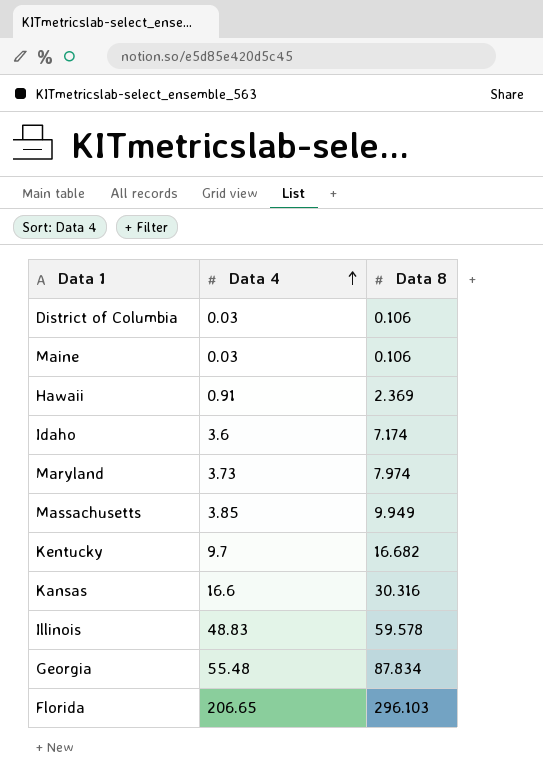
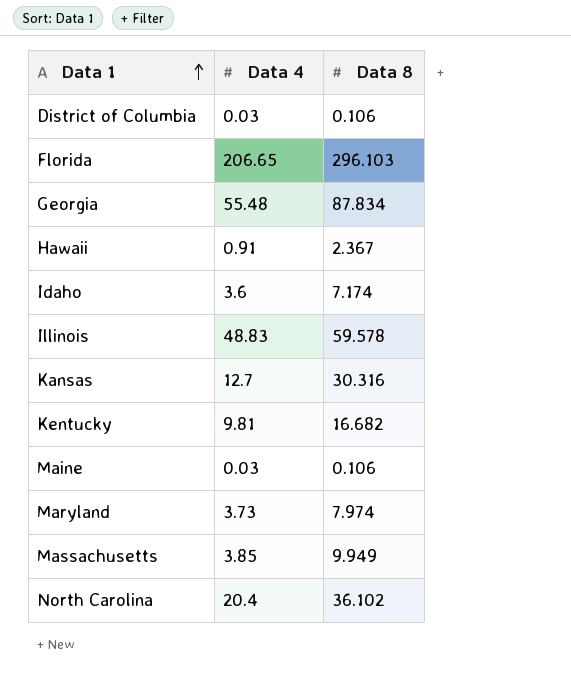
row order: Data 4 ascending -> Data 1 ascending
Hawaii | Data 8: 2.369 -> 2.367
Kansas | Data 4: 16.6 -> 12.7
Kentucky | Data 4: 9.7 -> 9.81
row North Carolina: none -> 20.4 | 36.102

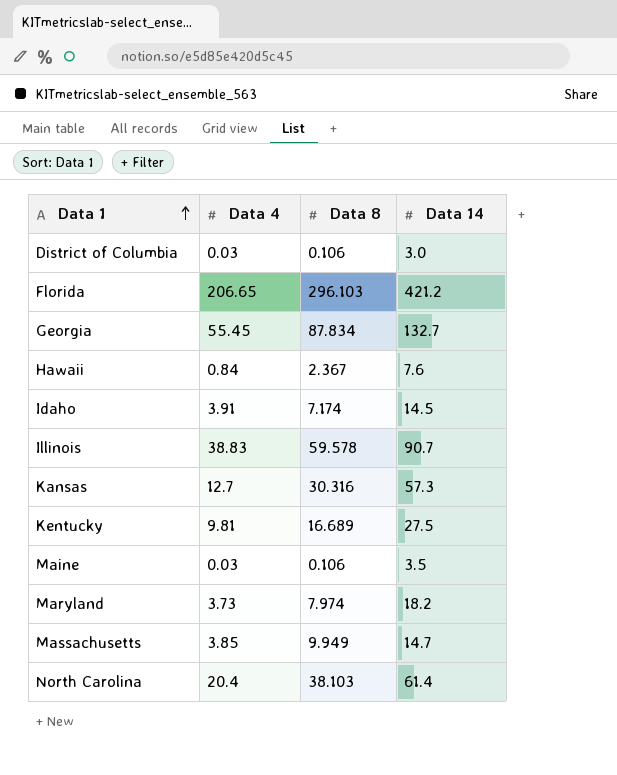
column Data 14 | position: none -> 4
Georgia | Data 4: 55.48 -> 55.45
Hawaii | Data 4: 0.91 -> 0.84
Idaho | Data 4: 3.6 -> 3.91
Illinois | Data 4: 48.83 -> 38.83
Kentucky | Data 8: 16.682 -> 16.689
North Carolina | Data 8: 36.102 -> 38.103

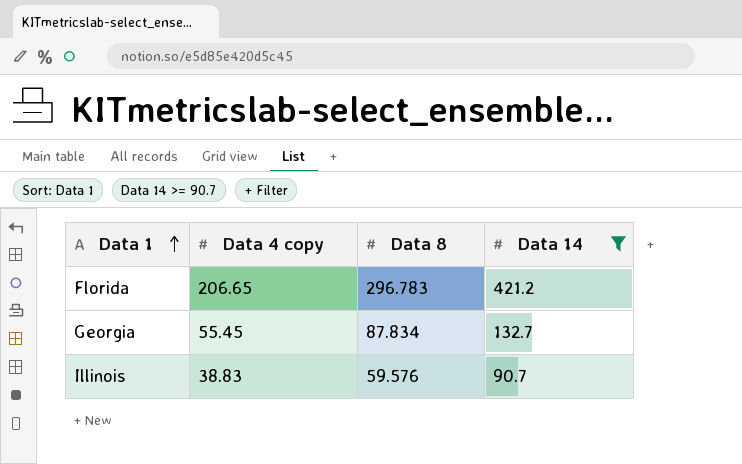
filter: none -> Data 14 >= 90.7
column name: Data 4 -> Data 4 copy
Florida | Data 8: 296.103 -> 296.783
Illinois | Data 8: 59.578 -> 59.576

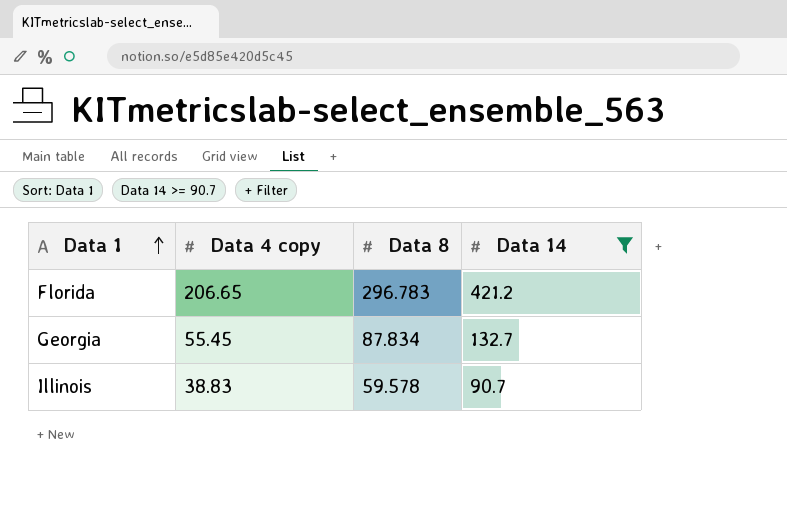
Illinois | Data 8: 59.576 -> 59.578

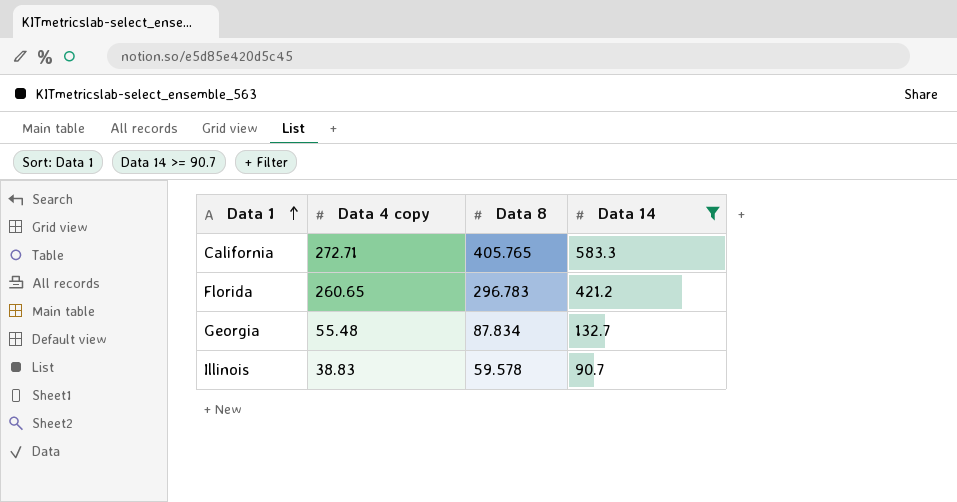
row California: none -> 272.71 | 405.765 | 583.3
Florida | Data 4 copy: 206.65 -> 260.65
Georgia | Data 4 copy: 55.45 -> 55.48

